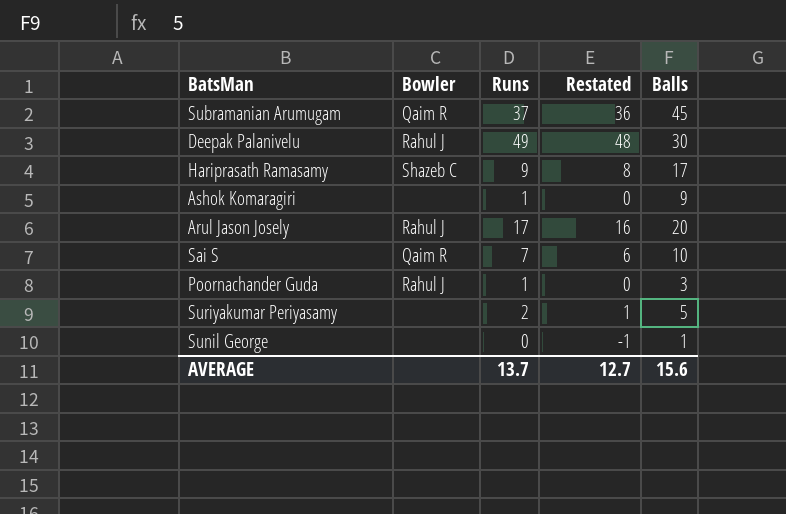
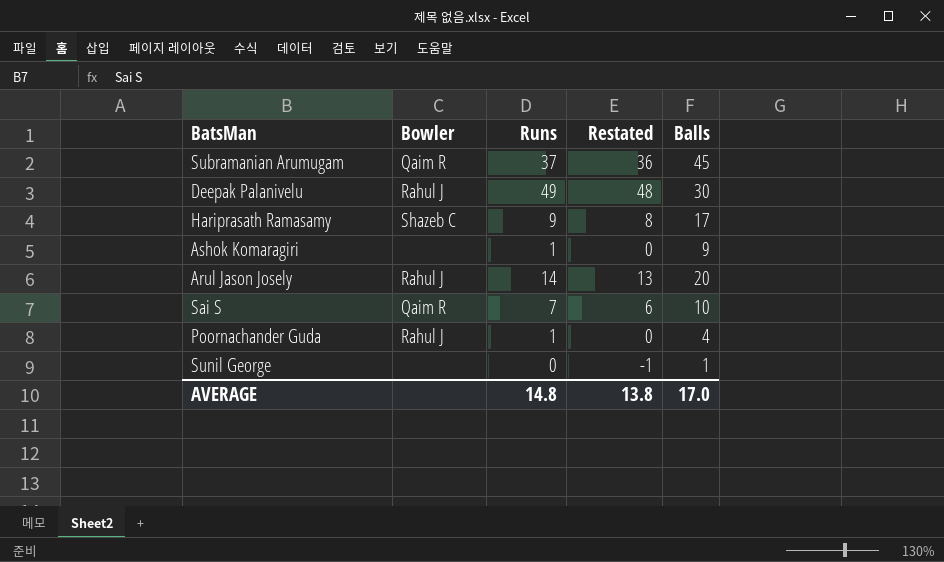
row Suriyakumar Periyasamy: none | 2 | 1 | 5 -> none
Arul Jason Josely | Runs: 17 -> 14
Arul Jason Josely | Restated: 16 -> 13
Poornachander Guda | Balls: 3 -> 4
AVERAGE | Runs: 13.7 -> 14.8
AVERAGE | Restated: 12.7 -> 13.8
AVERAGE | Balls: 15.6 -> 17.0

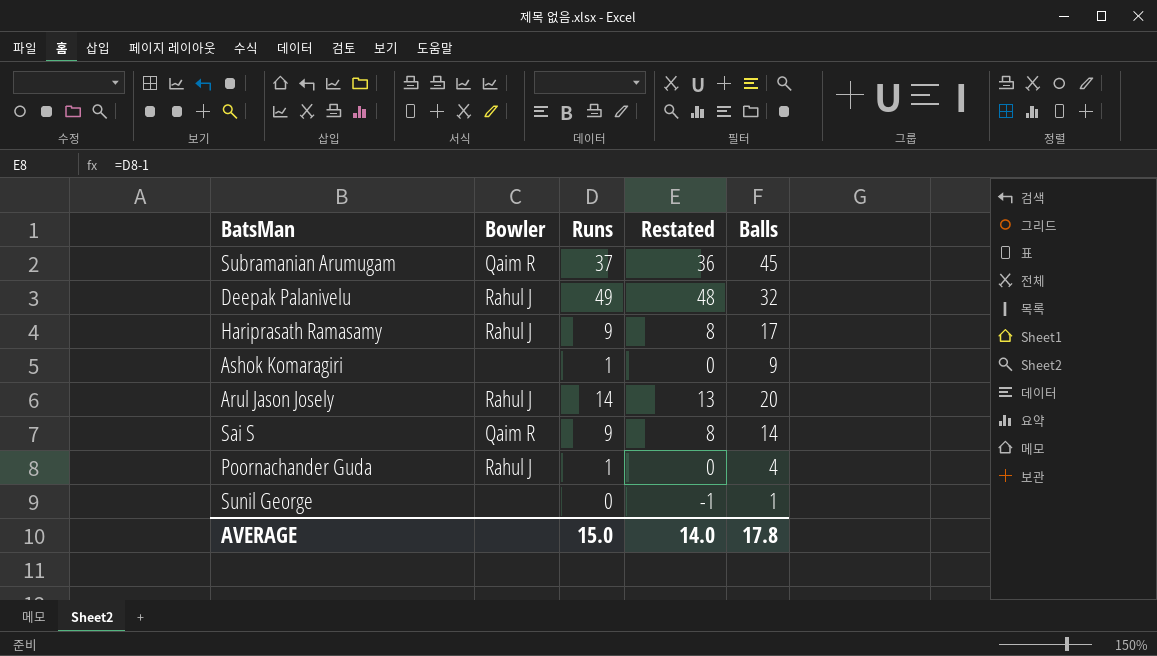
Deepak Palanivelu | Balls: 30 -> 32
Hariprasath Ramasamy | Bowler: Shazeb C -> Rahul J
Sai S | Runs: 7 -> 9
Sai S | Restated: 6 -> 8
Sai S | Balls: 10 -> 14
AVERAGE | Runs: 14.8 -> 15.0
AVERAGE | Restated: 13.8 -> 14.0
AVERAGE | Balls: 17.0 -> 17.8

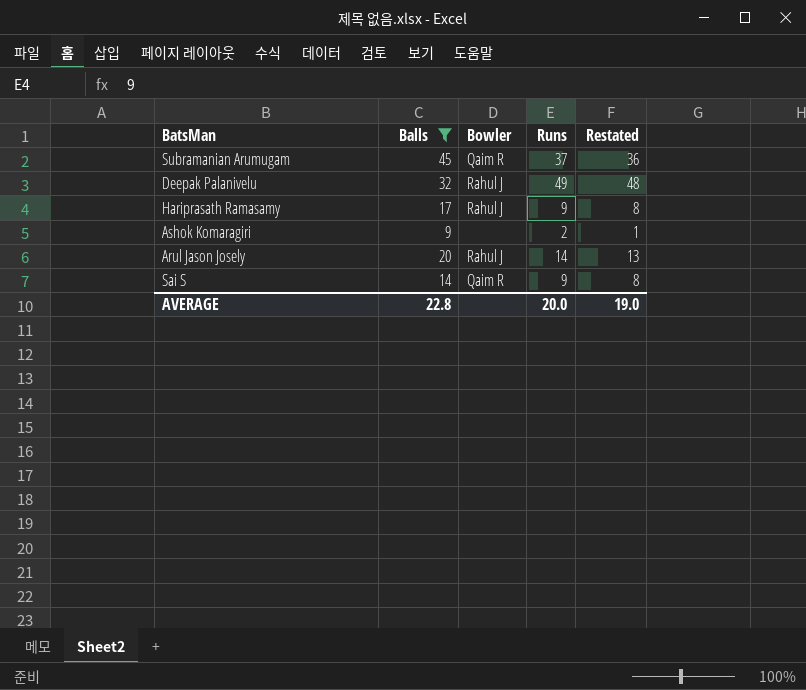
filter: none -> Balls >= 9
column Balls | position: 5 -> 2
Ashok Komaragiri | Runs: 1 -> 2
Ashok Komaragiri | Restated: 0 -> 1
AVERAGE | Balls: 17.8 -> 22.8
AVERAGE | Runs: 15.0 -> 20.0
AVERAGE | Restated: 14.0 -> 19.0

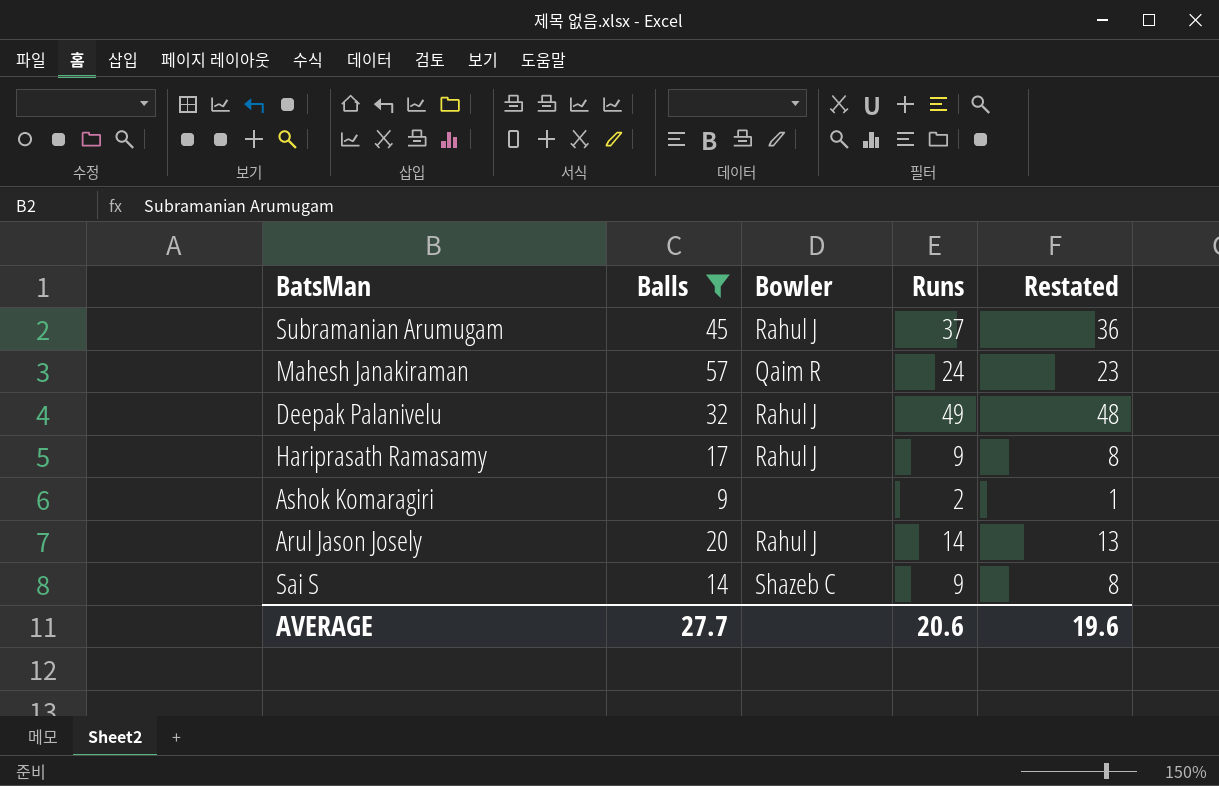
Subramanian Arumugam | Bowler: Qaim R -> Rahul J
row Mahesh Janakiraman: none -> 57 | Qaim R | 24 | 23
Sai S | Bowler: Qaim R -> Shazeb C
AVERAGE | Balls: 22.8 -> 27.7
AVERAGE | Runs: 20.0 -> 20.6
AVERAGE | Restated: 19.0 -> 19.6

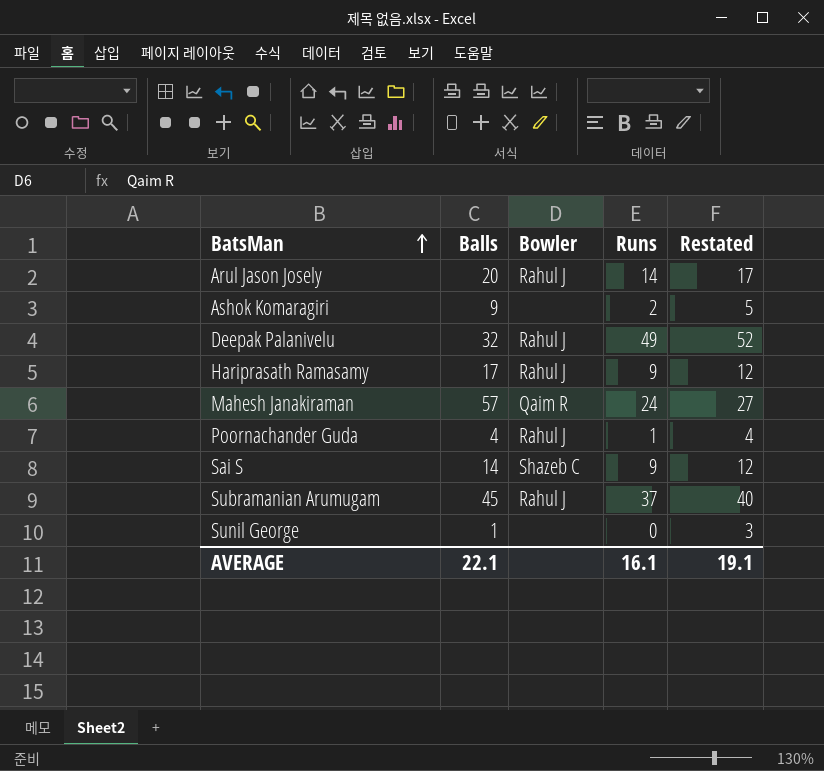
filter: Balls >= 9 -> none
row order: none -> BatsMan ascending
column Restated | formula: [Runs] - 1 -> [Runs] + 3
AVERAGE | Balls: 27.7 -> 22.1
AVERAGE | Runs: 20.6 -> 16.1
AVERAGE | Restated: 19.6 -> 19.1

